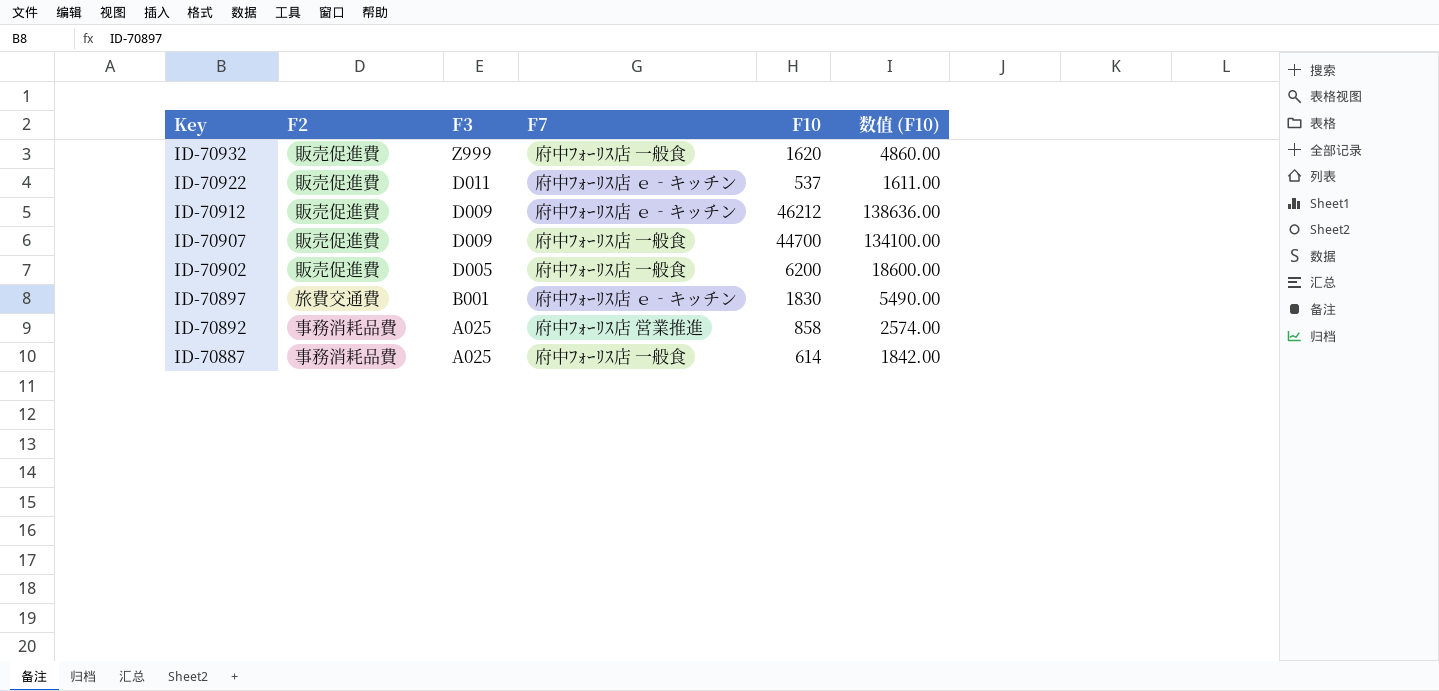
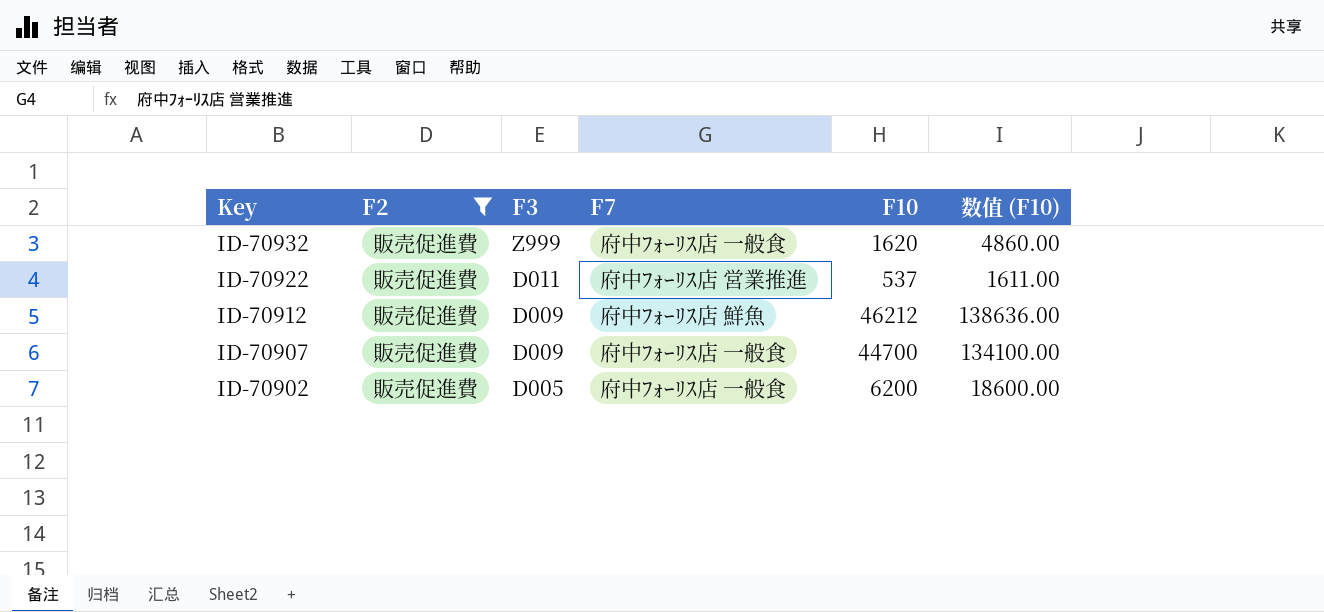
filter: none -> F2 = 販売促進費
ID-70922 | F7: 府中ﾌｫｰﾘｽ店 ｅ‐キッチン -> 府中ﾌｫｰﾘｽ店 営業推進
ID-70912 | F7: 府中ﾌｫｰﾘｽ店 ｅ‐キッチン -> 府中ﾌｫｰﾘｽ店 鮮魚

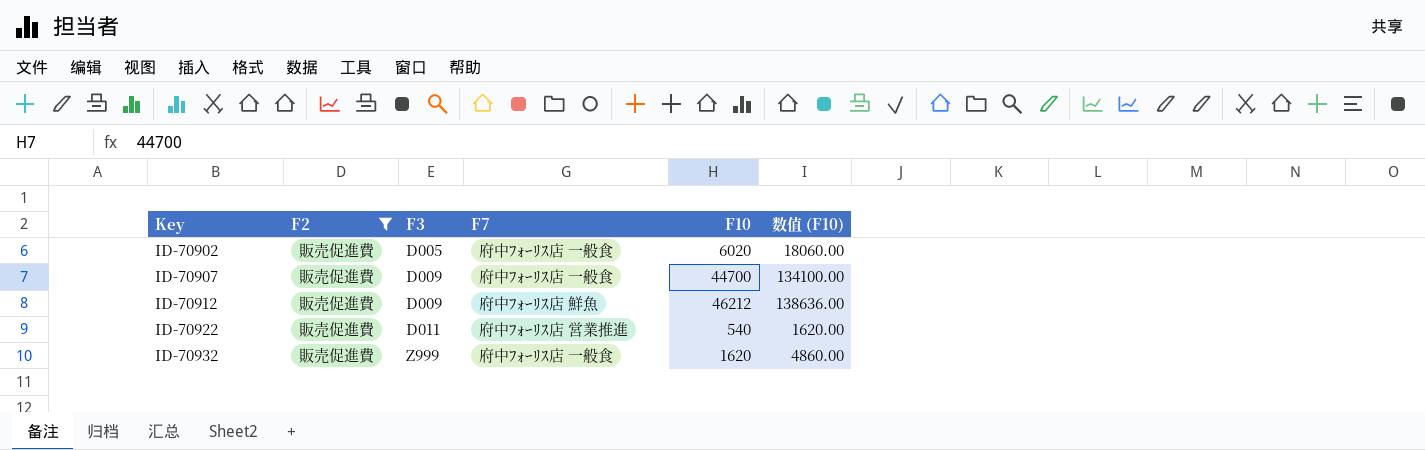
row order: Key descending -> Key ascending
ID-70902 | F10: 6200 -> 6020
ID-70902 | 数值 (F10): 18600.00 -> 18060.00
ID-70922 | F10: 537 -> 540
ID-70922 | 数值 (F10): 1611.00 -> 1620.00

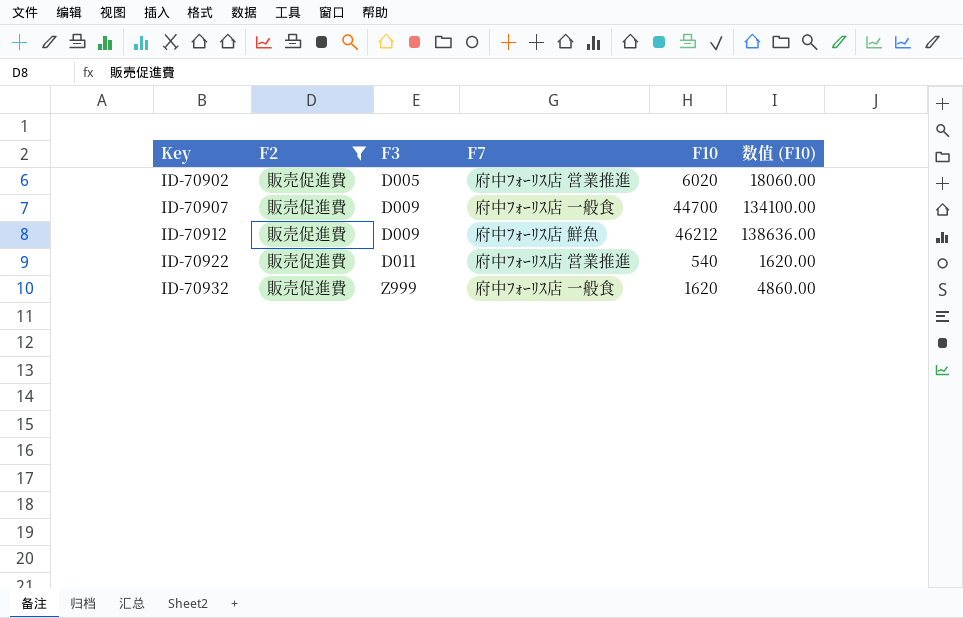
ID-70902 | F7: 府中ﾌｫｰﾘｽ店 一般食 -> 府中ﾌｫｰﾘｽ店 営業推進

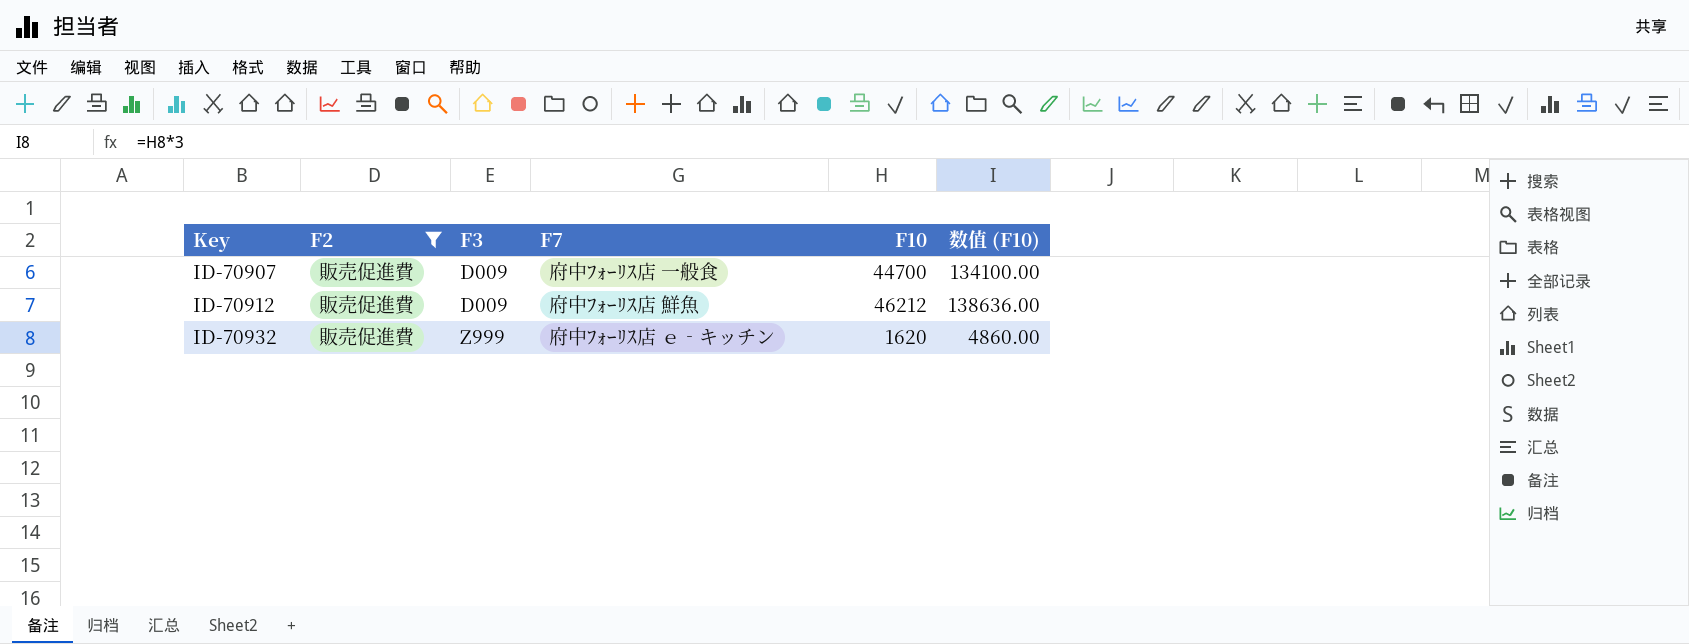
row ID-70902: 販売促進費 | D005 | 府中ﾌｫｰﾘｽ店 営業推進 | 6020 | 18060.00 -> none
row ID-70922: 販売促進費 | D011 | 府中ﾌｫｰﾘｽ店 営業推進 | 540 | 1620.00 -> none
ID-70932 | F7: 府中ﾌｫｰﾘｽ店 一般食 -> 府中ﾌｫｰﾘｽ店 ｅ‐キッチン

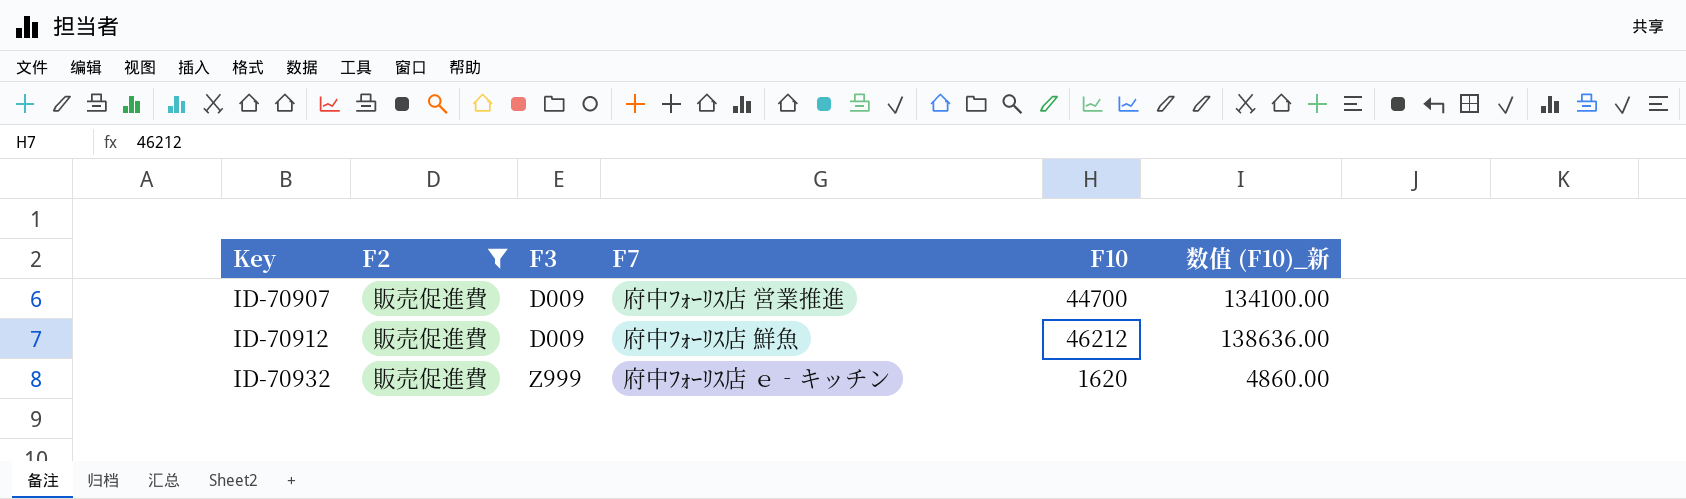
column name: 数值 (F10) -> 数值 (F10)_新
ID-70907 | F7: 府中ﾌｫｰﾘｽ店 一般食 -> 府中ﾌｫｰﾘｽ店 営業推進

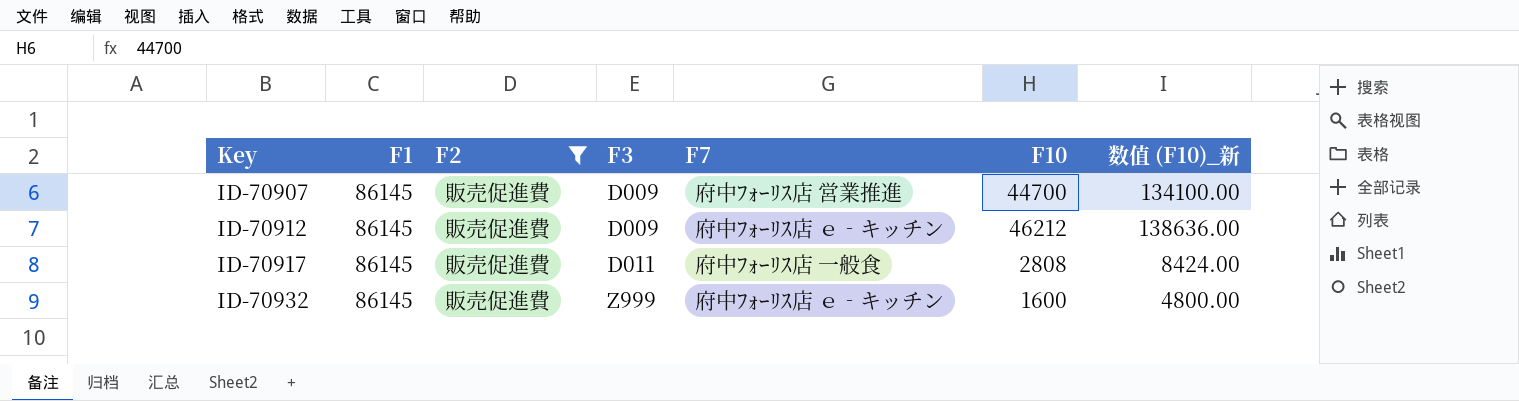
column F1 | position: none -> 2
ID-70912 | F7: 府中ﾌｫｰﾘｽ店 鮮魚 -> 府中ﾌｫｰﾘｽ店 ｅ‐キッチン
row ID-70917: none -> 86145 | 販売促進費 | D011 | 府中ﾌｫｰﾘｽ店 一般食 | 2808 | 8424.00
ID-70932 | F10: 1620 -> 1600
ID-70932 | 数值 (F10)_新: 4860.00 -> 4800.00

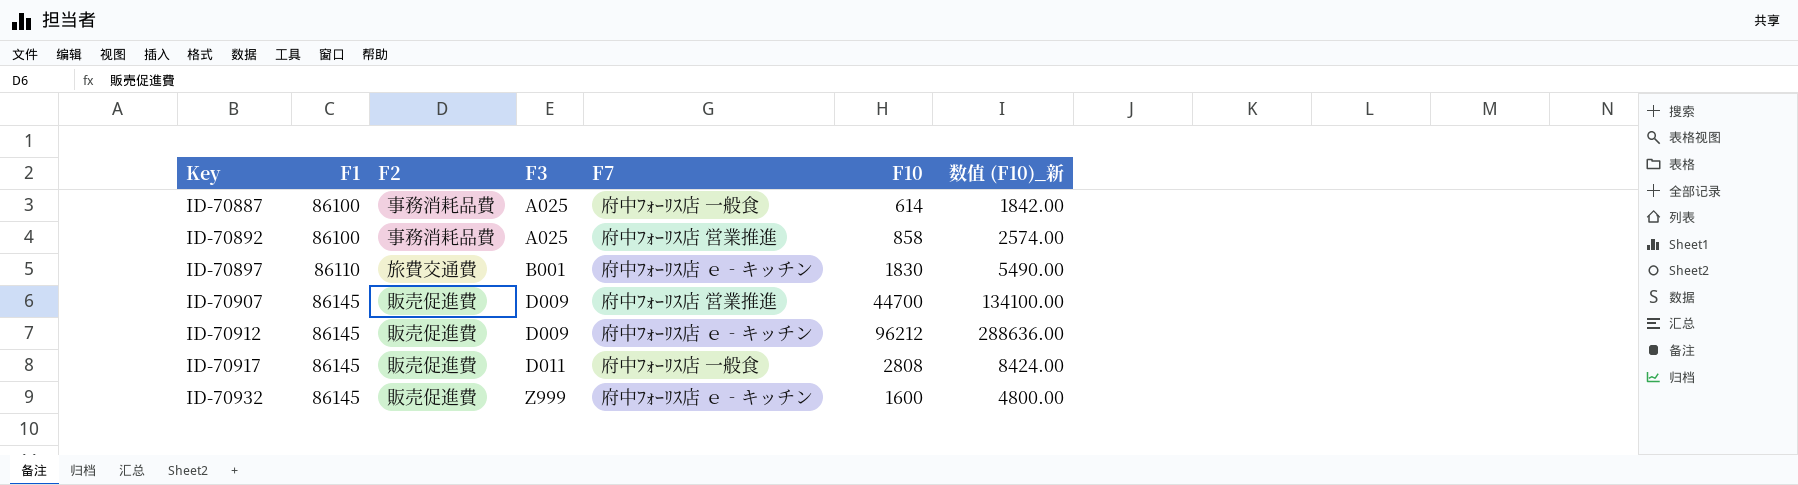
filter: F2 = 販売促進費 -> none
ID-70912 | F10: 46212 -> 96212
ID-70912 | 数值 (F10)_新: 138636.00 -> 288636.00

